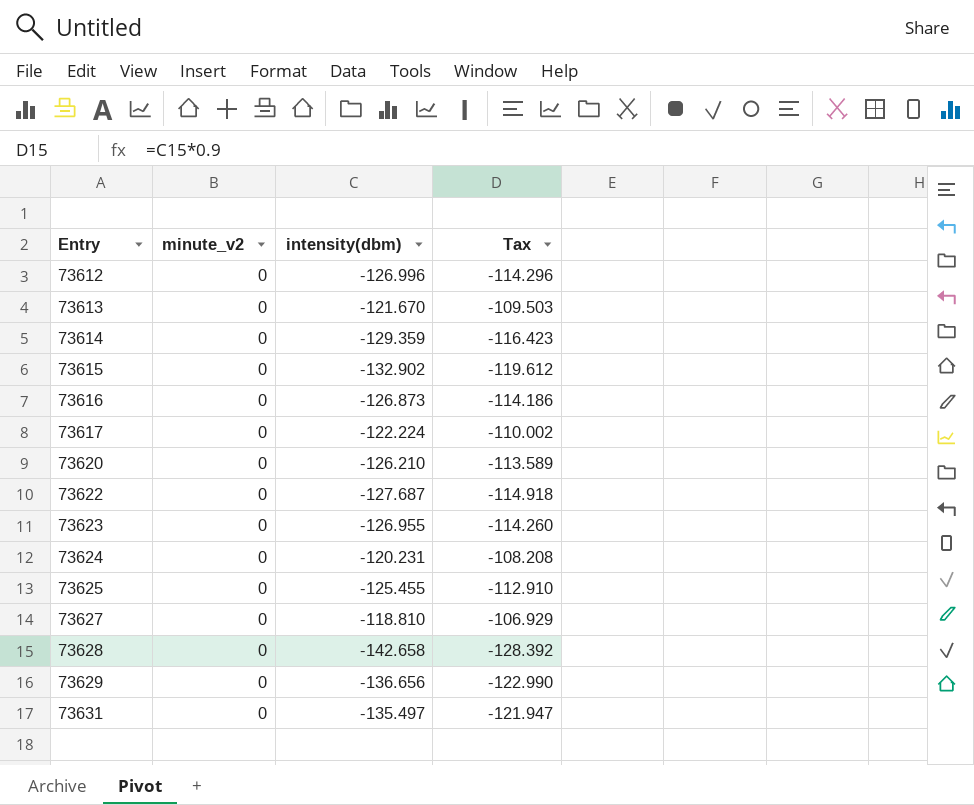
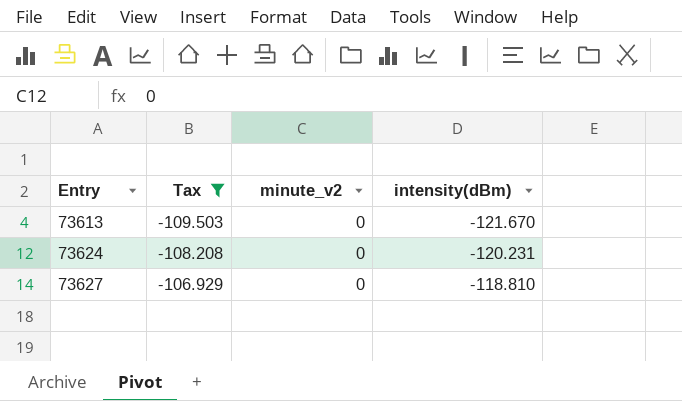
filter: none -> Tax >= -109.503
column Tax | position: 4 -> 2
column name: intensity(dbm) -> intensity(dBm)

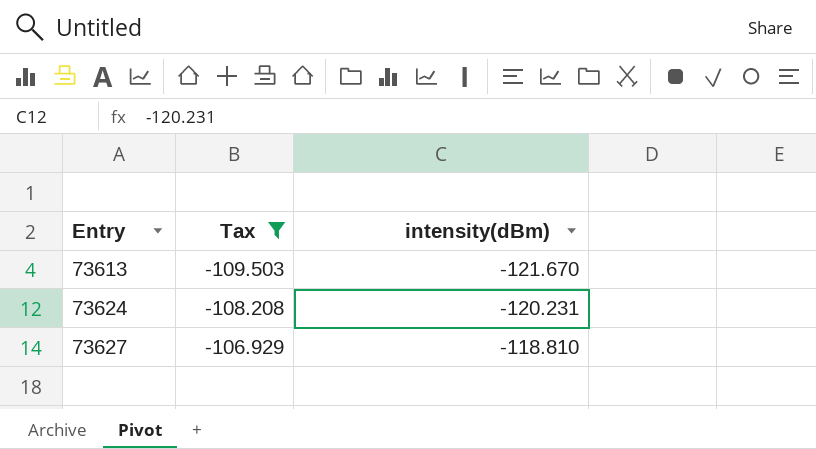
column minute_v2 | position: 3 -> none

